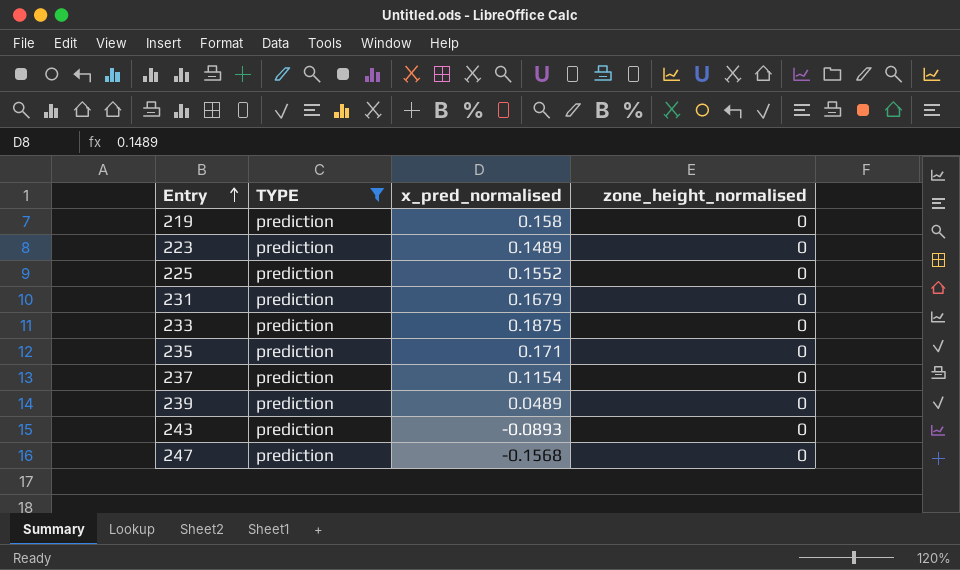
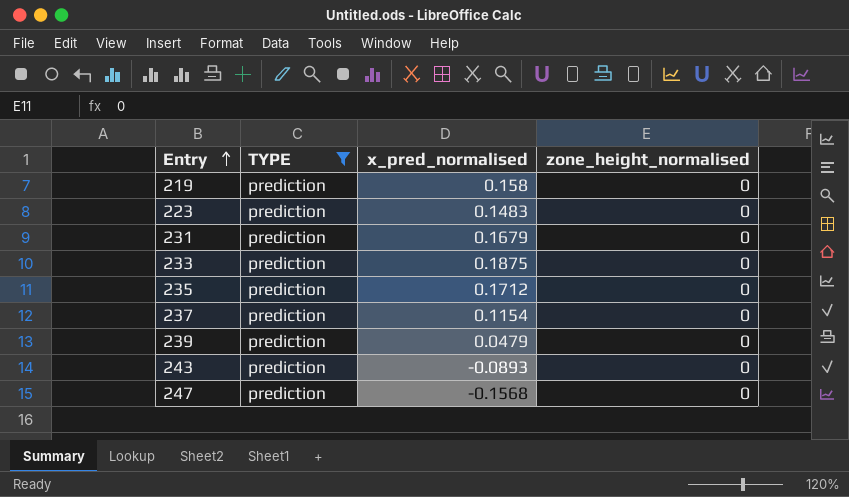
row 225: prediction | 0.1552 | 0 -> none
223 | x_pred_normalised: 0.1489 -> 0.1483
235 | x_pred_normalised: 0.171 -> 0.1712
239 | x_pred_normalised: 0.0489 -> 0.0479

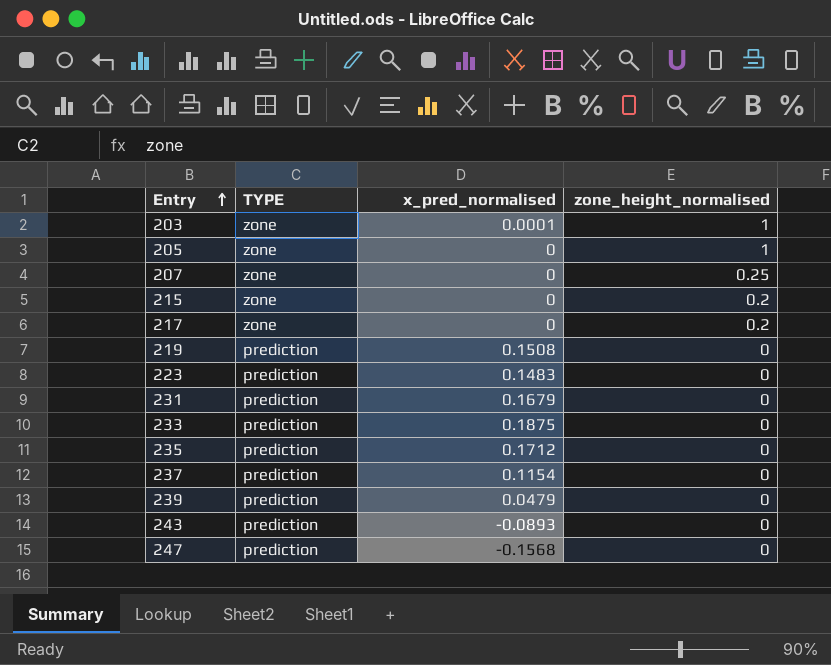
filter: TYPE = prediction -> none
219 | x_pred_normalised: 0.158 -> 0.1508

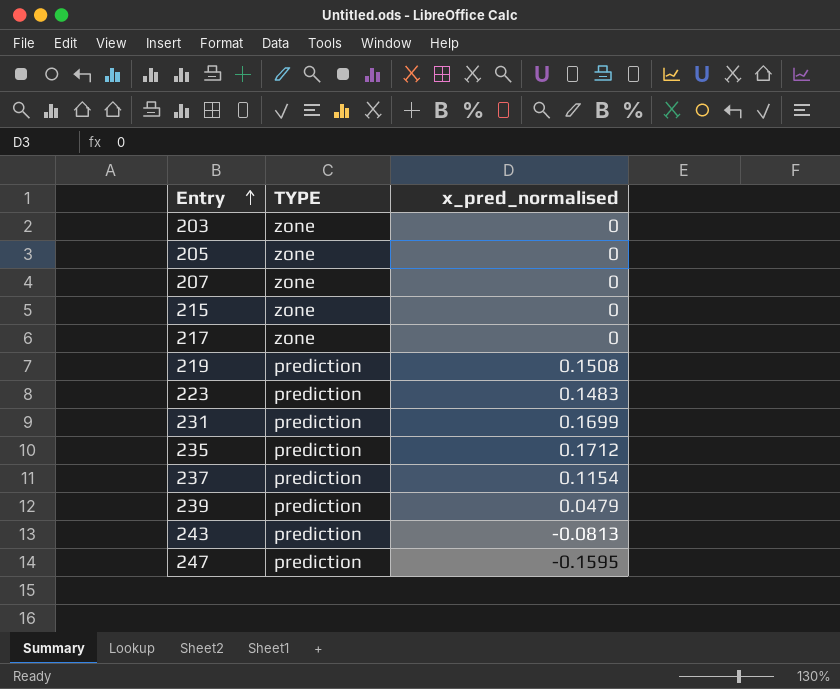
column zone_height_normalised | position: 4 -> none
row 233: prediction | 0.1875 | 0 -> none
203 | x_pred_normalised: 0.0001 -> 0
231 | x_pred_normalised: 0.1679 -> 0.1699
243 | x_pred_normalised: -0.0893 -> -0.0813
247 | x_pred_normalised: -0.1568 -> -0.1595

